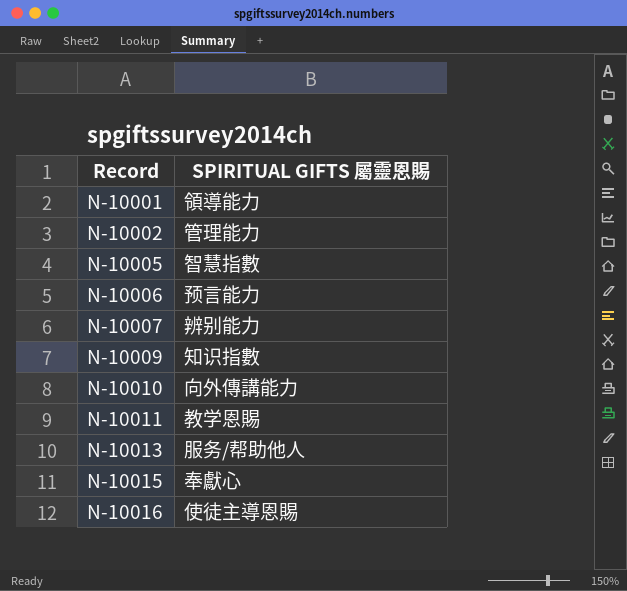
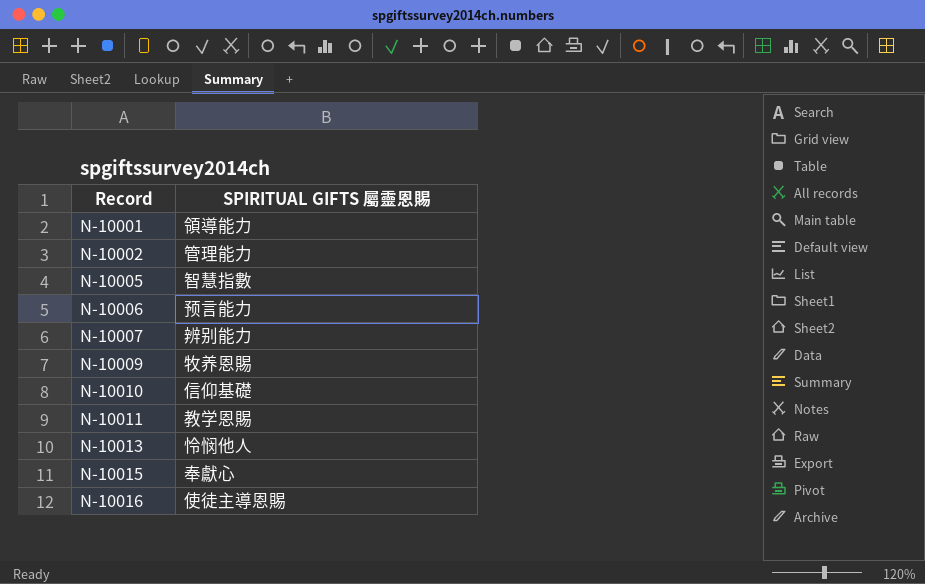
N-10009 | SPIRITUAL GIFTS 屬靈恩賜: 知识指數 -> 牧养恩賜
N-10010 | SPIRITUAL GIFTS 屬靈恩賜: 向外傳講能力 -> 信仰基礎
N-10013 | SPIRITUAL GIFTS 屬靈恩賜: 服务/帮助他人 -> 怜悯他人

